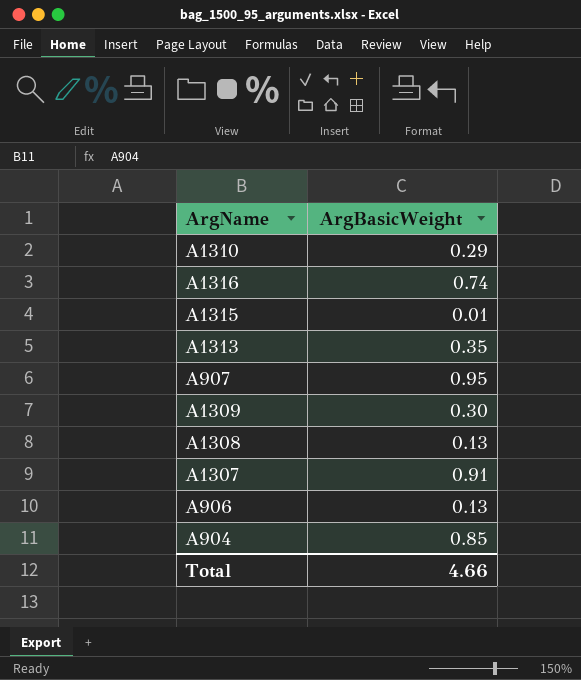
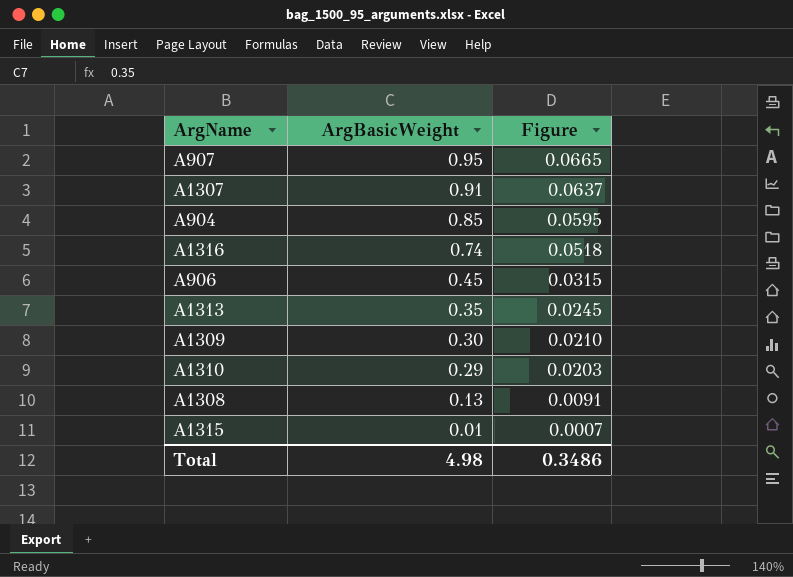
row order: none -> ArgBasicWeight descending
column Figure | formula: none -> [ArgBasicWeight] * 0.07
A906 | ArgBasicWeight: 0.13 -> 0.45
Total | ArgBasicWeight: 4.66 -> 4.98

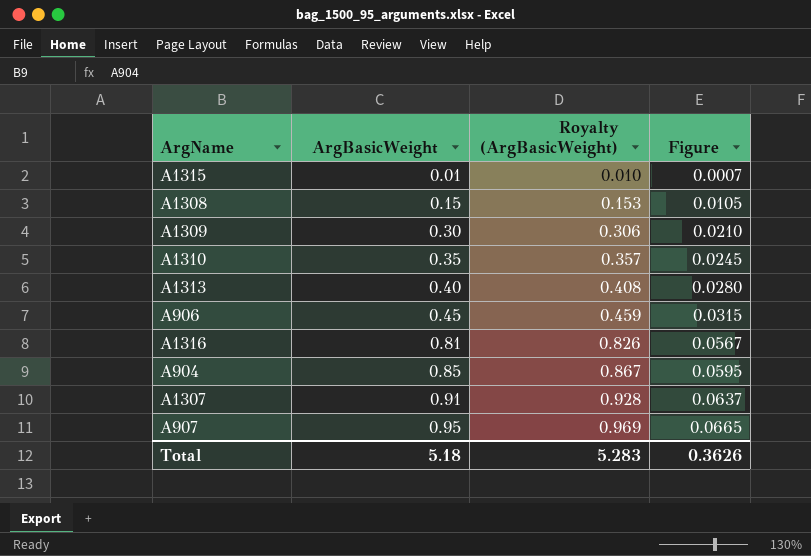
row order: ArgBasicWeight descending -> ArgBasicWeight ascending
column Royalty (ArgBasicWeight) | formula: none -> [ArgBasicWeight] * 1.02
A1308 | ArgBasicWeight: 0.13 -> 0.15
A1308 | Figure: 0.0091 -> 0.0105
A1310 | ArgBasicWeight: 0.29 -> 0.35
A1310 | Figure: 0.0203 -> 0.0245
A1313 | ArgBasicWeight: 0.35 -> 0.40
A1313 | Figure: 0.0245 -> 0.0280
A1316 | ArgBasicWeight: 0.74 -> 0.81
A1316 | Figure: 0.0518 -> 0.0567
Total | ArgBasicWeight: 4.98 -> 5.18
Total | Figure: 0.3486 -> 0.3626

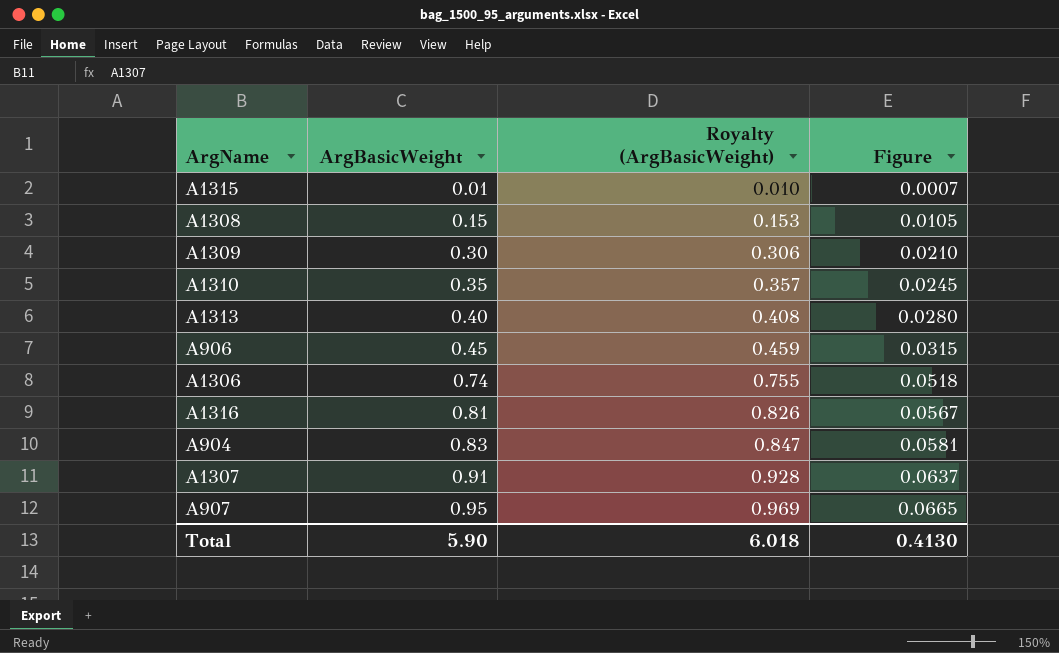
row A1306: none -> 0.74 | 0.755 | 0.0518
A904 | ArgBasicWeight: 0.85 -> 0.83
A904 | Royalty (ArgBasicWeight): 0.867 -> 0.847
A904 | Figure: 0.0595 -> 0.0581
Total | ArgBasicWeight: 5.18 -> 5.90
Total | Royalty (ArgBasicWeight): 5.283 -> 6.018
Total | Figure: 0.3626 -> 0.4130

